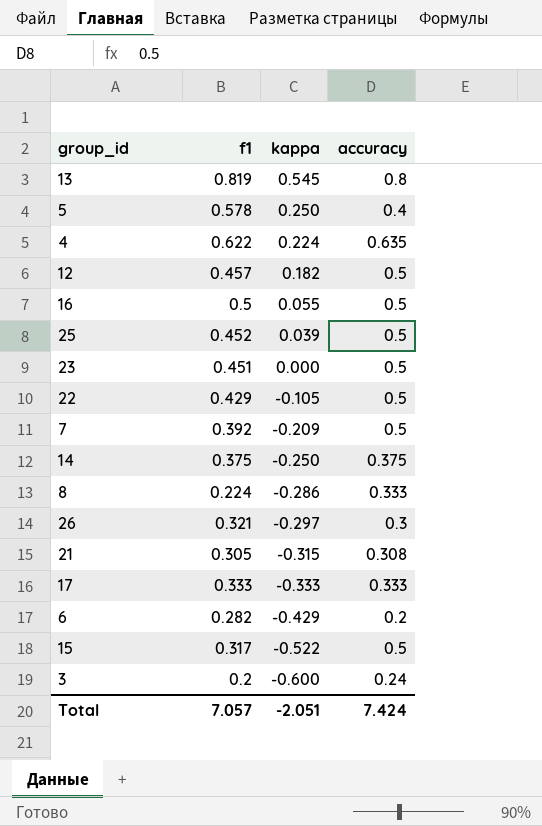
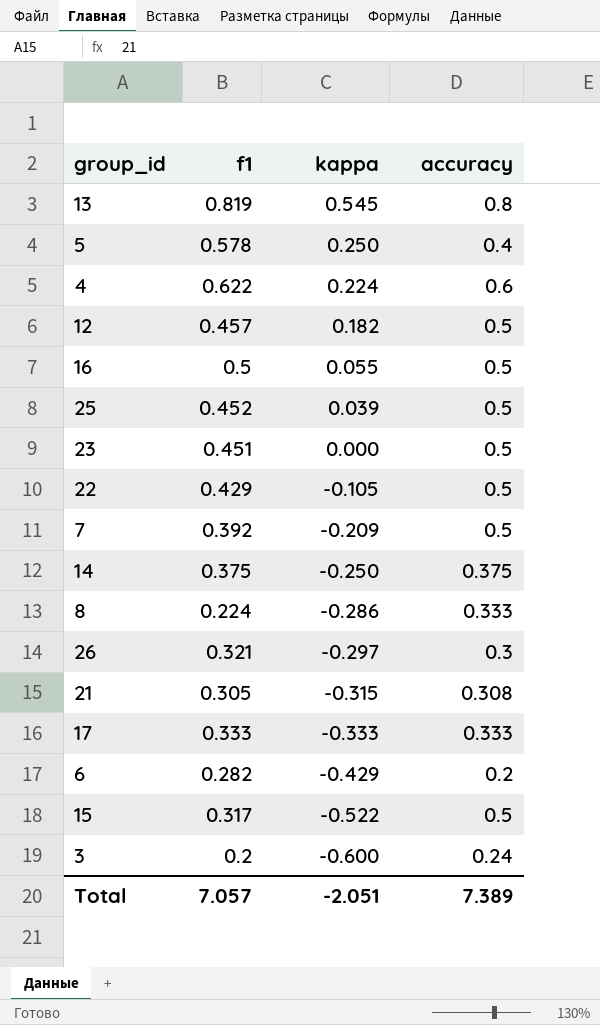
4 | accuracy: 0.635 -> 0.6
Total | accuracy: 7.424 -> 7.389

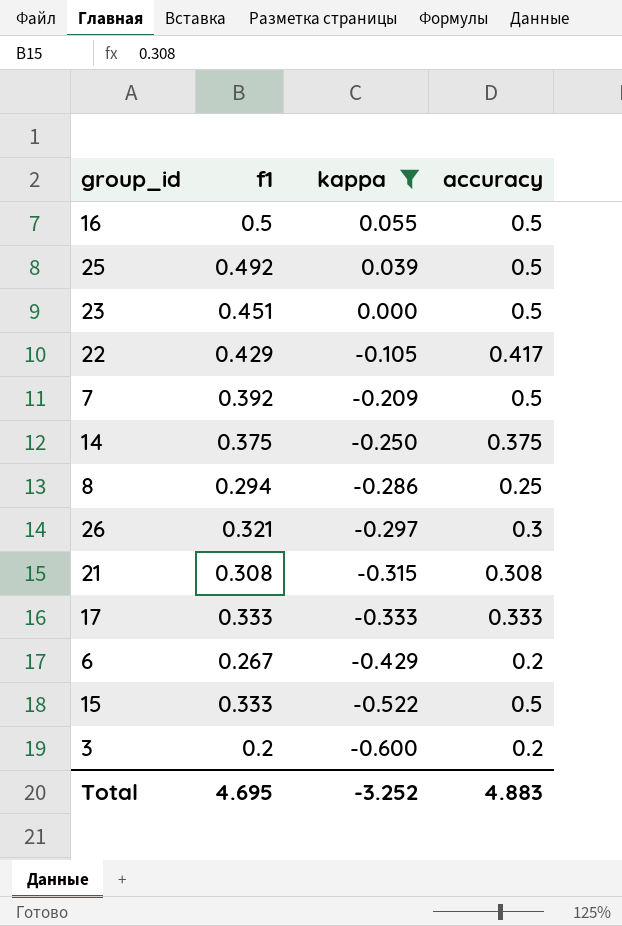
filter: none -> kappa <= 0.055
25 | f1: 0.452 -> 0.492
22 | accuracy: 0.5 -> 0.417
8 | f1: 0.224 -> 0.294
8 | accuracy: 0.333 -> 0.25
21 | f1: 0.305 -> 0.308
6 | f1: 0.282 -> 0.267
15 | f1: 0.317 -> 0.333
3 | accuracy: 0.24 -> 0.2
Total | f1: 7.057 -> 4.695
Total | kappa: -2.051 -> -3.252
Total | accuracy: 7.389 -> 4.883

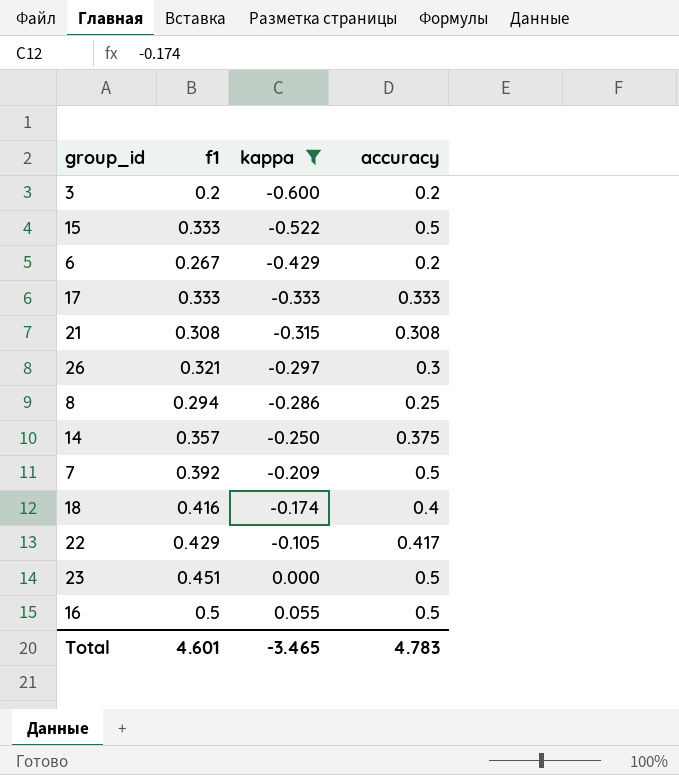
row order: kappa descending -> kappa ascending
row 25: 0.492 | 0.039 | 0.5 -> none
14 | f1: 0.375 -> 0.357
row 18: none -> 0.416 | -0.174 | 0.4
Total | f1: 4.695 -> 4.601
Total | kappa: -3.252 -> -3.465
Total | accuracy: 4.883 -> 4.783

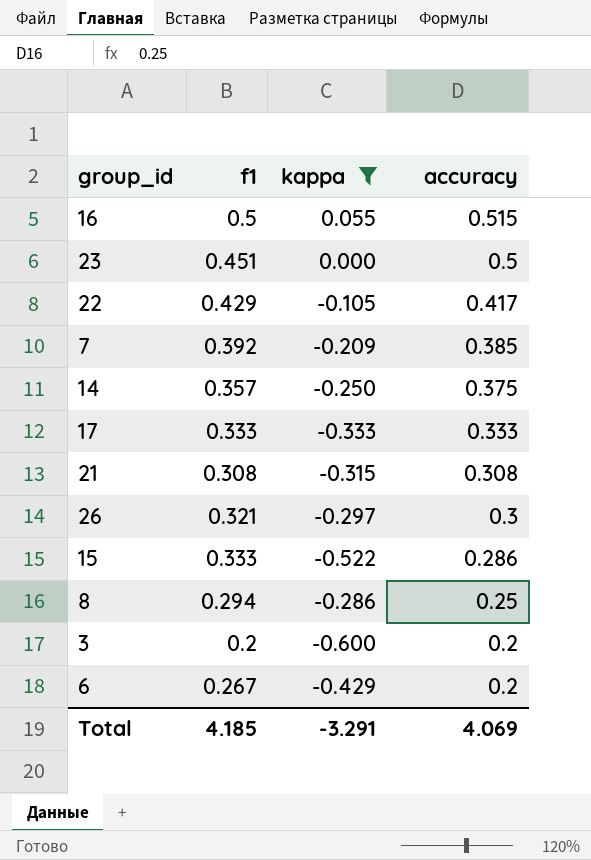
row order: kappa ascending -> accuracy descending
row 18: 0.416 | -0.174 | 0.4 -> none
16 | accuracy: 0.5 -> 0.515
7 | accuracy: 0.5 -> 0.385
15 | accuracy: 0.5 -> 0.286
Total | f1: 4.601 -> 4.185
Total | kappa: -3.465 -> -3.291
Total | accuracy: 4.783 -> 4.069

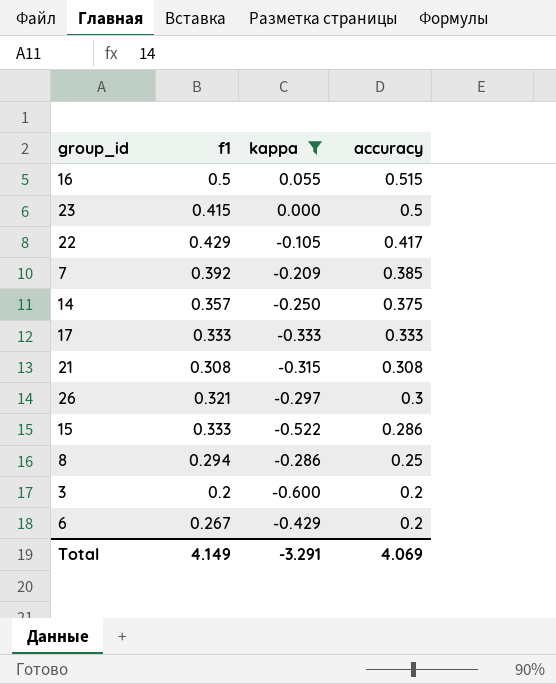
23 | f1: 0.451 -> 0.415
Total | f1: 4.185 -> 4.149

